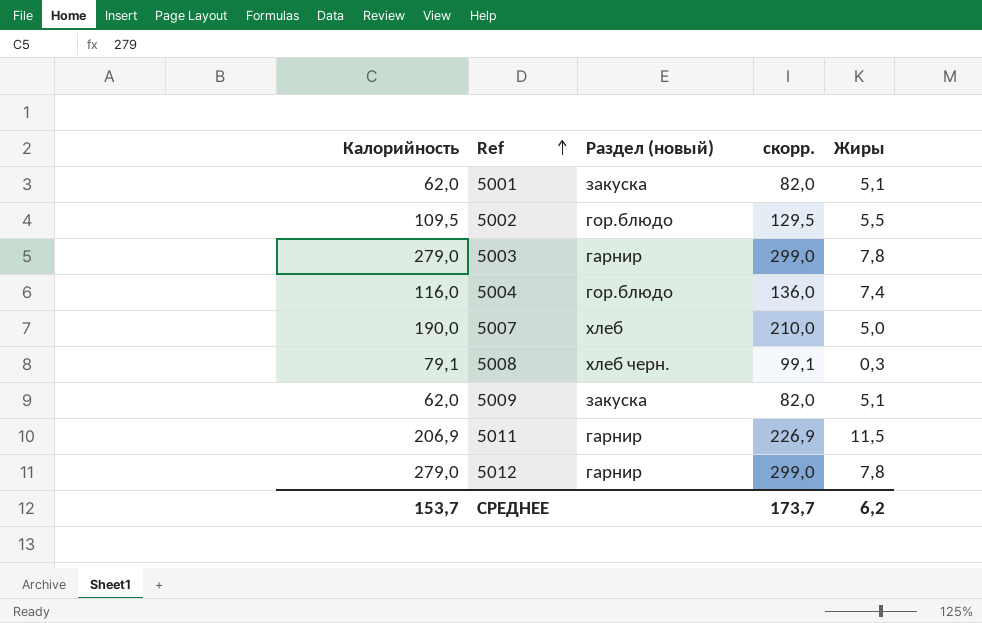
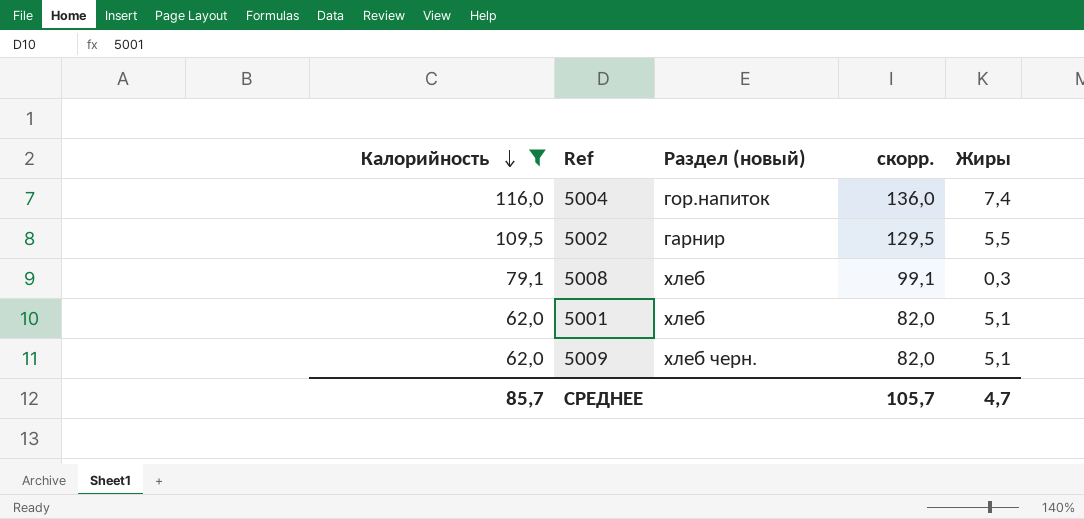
filter: none -> Калорийность <= 116,0
row order: Ref ascending -> Калорийность descending
5004 | Раздел (новый): гор.блюдо -> гор.напиток
5002 | Раздел (новый): гор.блюдо -> гарнир
5008 | Раздел (новый): хлеб черн. -> хлеб
5001 | Раздел (новый): закуска -> хлеб
5009 | Раздел (новый): закуска -> хлеб черн.
СРЕДНЕЕ | Калорийность: 153,7 -> 85,7
СРЕДНЕЕ | скорр.: 173,7 -> 105,7
СРЕДНЕЕ | Жиры: 6,2 -> 4,7

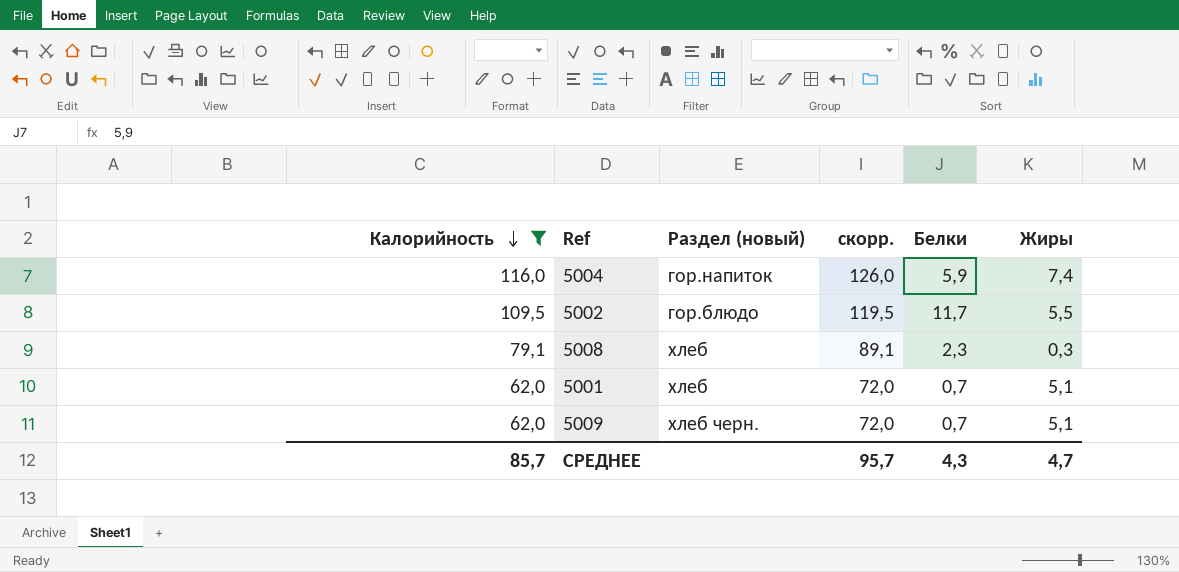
column скорр. | formula: [Калорийность] + 20 -> [Калорийность] + 10
column Белки | position: none -> 5
5002 | Раздел (новый): гарнир -> гор.блюдо
СРЕДНЕЕ | скорр.: 105,7 -> 95,7

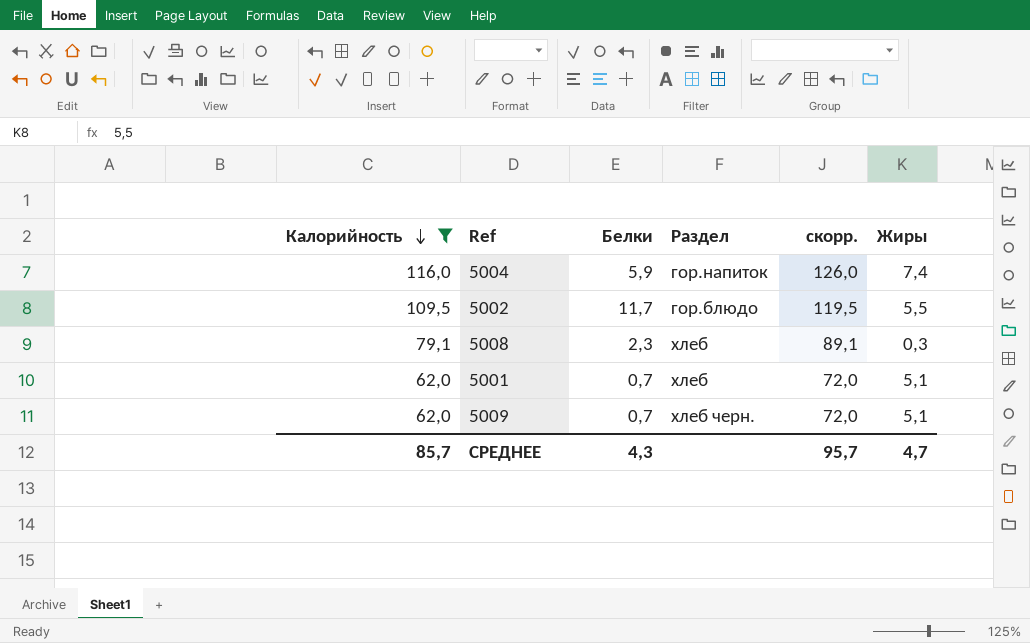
column Белки | position: 5 -> 3
column name: Раздел (новый) -> Раздел

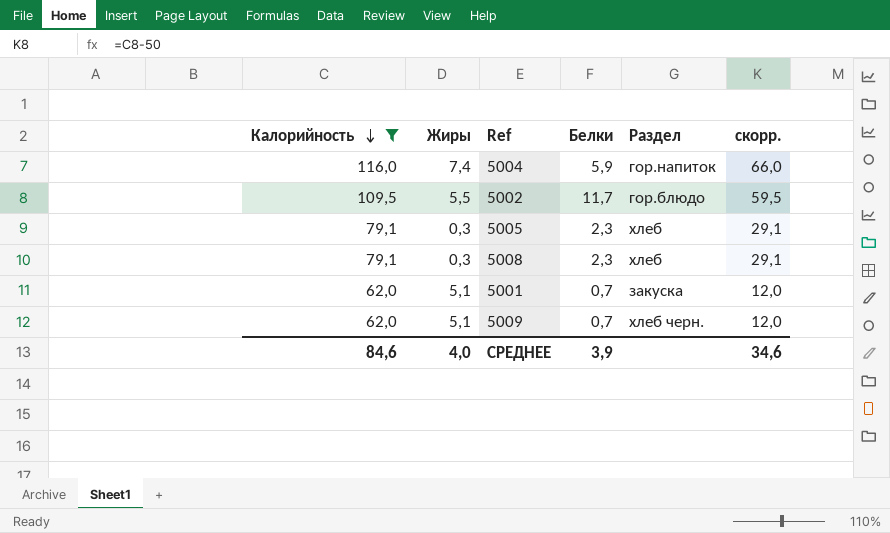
column Жиры | position: 6 -> 2
column скорр. | formula: [Калорийность] + 10 -> [Калорийность] - 50
row 5005: none -> 79,1 | 0,3 | 2,3 | хлеб | 29,1
5001 | Раздел: хлеб -> закуска
СРЕДНЕЕ | Калорийность: 85,7 -> 84,6
СРЕДНЕЕ | Жиры: 4,7 -> 4,0
СРЕДНЕЕ | Белки: 4,3 -> 3,9
СРЕДНЕЕ | скорр.: 95,7 -> 34,6

